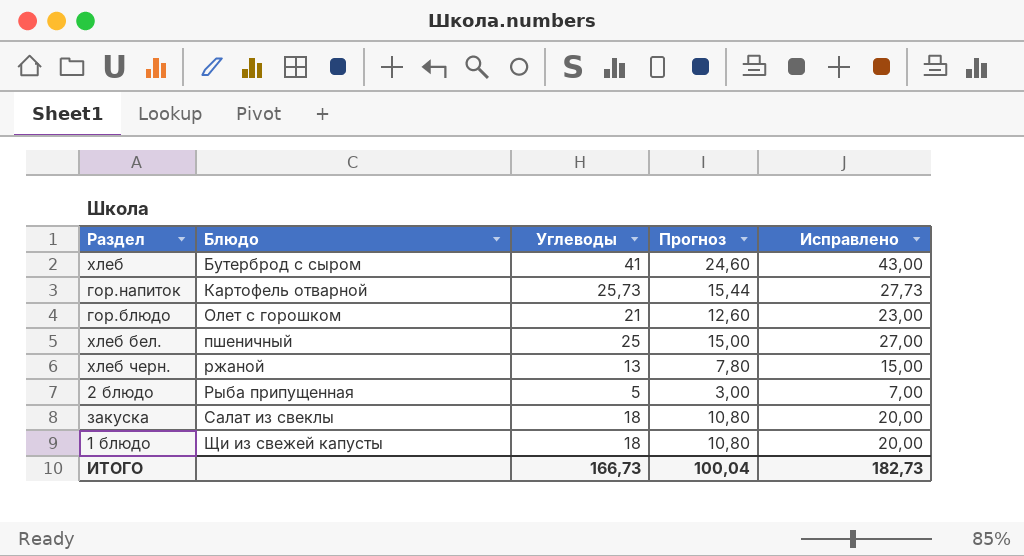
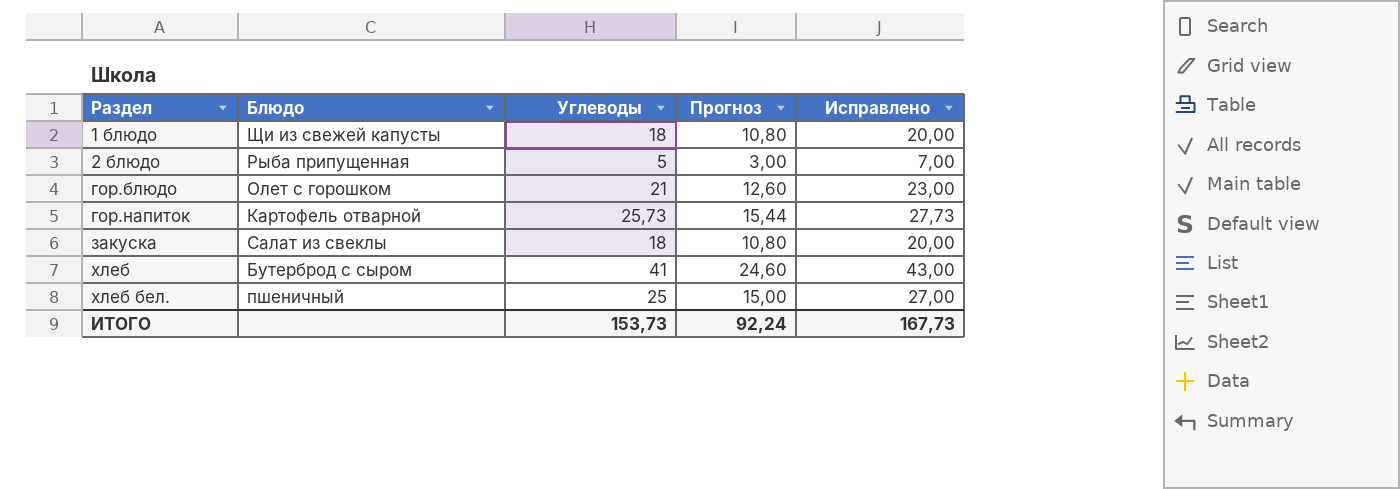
row order: Блюдо ascending -> Раздел ascending
row хлеб черн.: ржаной | 13 | 7,80 | 15,00 -> none
ИТОГО | Углеводы: 166,73 -> 153,73
ИТОГО | Прогноз: 100,04 -> 92,24
ИТОГО | Исправлено: 182,73 -> 167,73

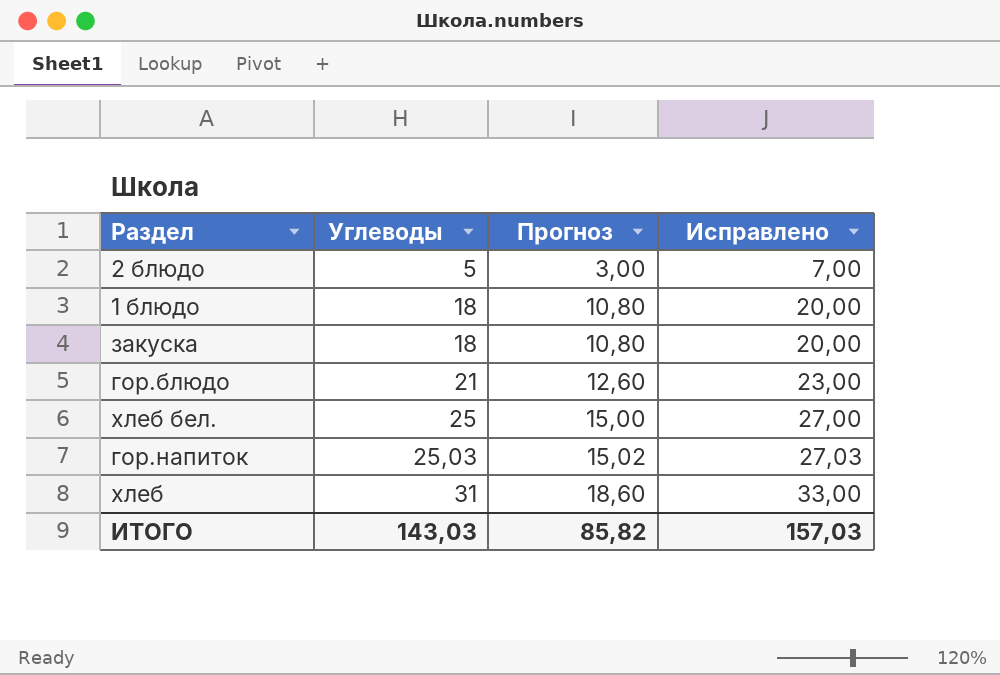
row order: Раздел ascending -> Углеводы ascending
column Блюдо | position: 2 -> none
гор.напиток | Углеводы: 25,73 -> 25,03
гор.напиток | Прогноз: 15,44 -> 15,02
гор.напиток | Исправлено: 27,73 -> 27,03
хлеб | Углеводы: 41 -> 31
хлеб | Прогноз: 24,60 -> 18,60
хлеб | Исправлено: 43,00 -> 33,00
ИТОГО | Углеводы: 153,73 -> 143,03
ИТОГО | Прогноз: 92,24 -> 85,82
ИТОГО | Исправлено: 167,73 -> 157,03

